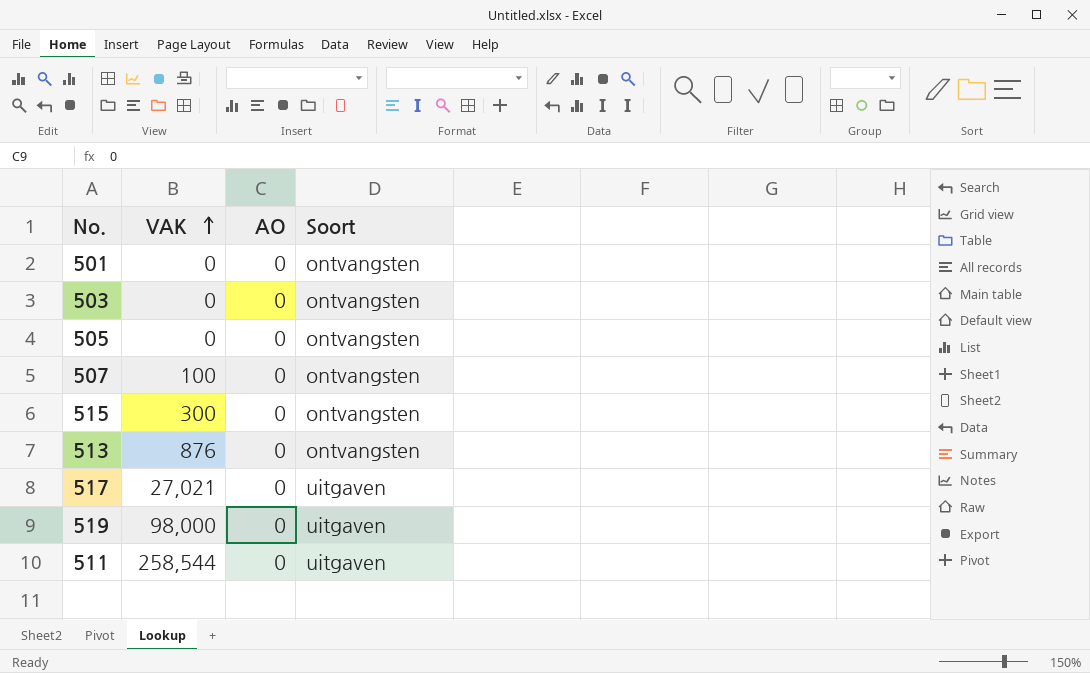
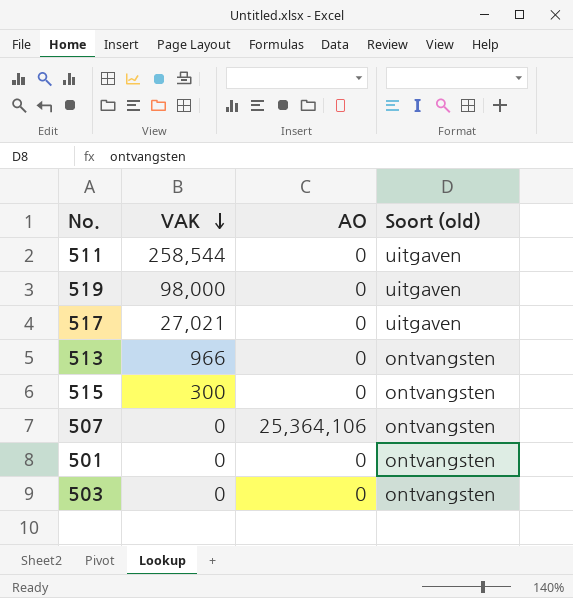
row order: VAK ascending -> VAK descending
column name: Soort -> Soort (old)
row 505: 0 | 0 | ontvangsten -> none
513 | VAK: 876 -> 966
507 | VAK: 100 -> 0
507 | AO: 0 -> 25,364,106

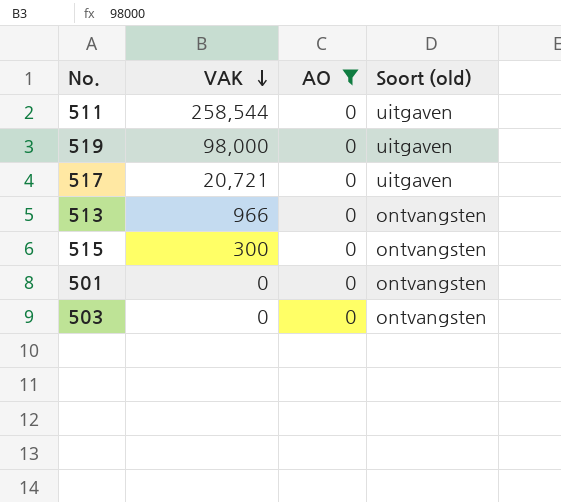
filter: none -> AO = 0
517 | VAK: 27,021 -> 20,721

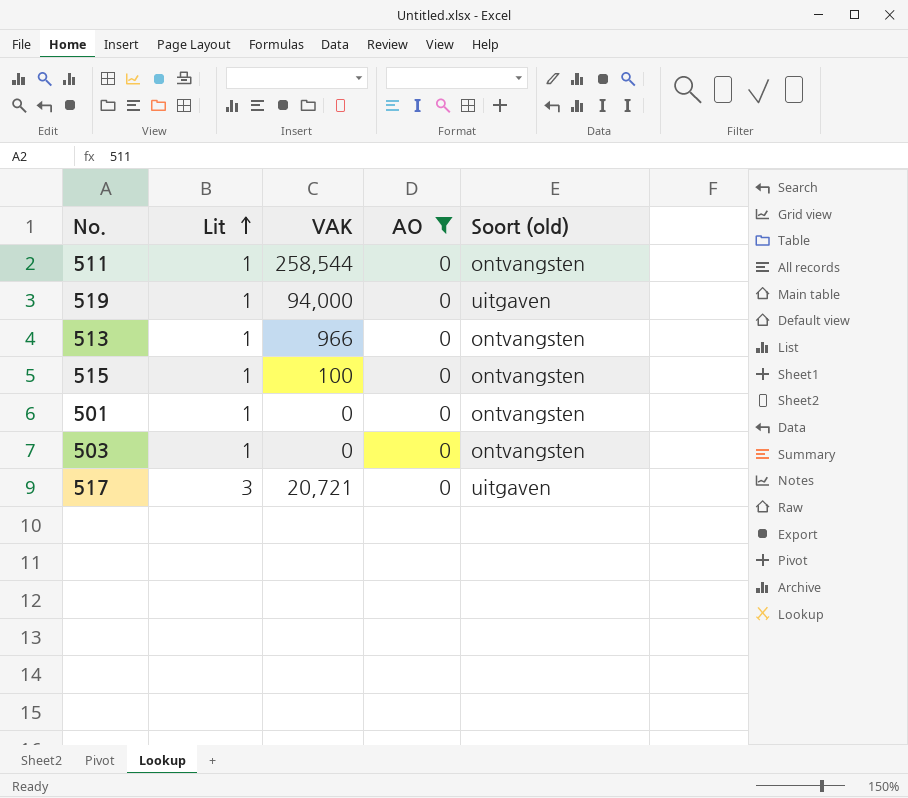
row order: VAK descending -> Lit ascending
column Lit | position: none -> 2
511 | Soort (old): uitgaven -> ontvangsten
519 | VAK: 98,000 -> 94,000
515 | VAK: 300 -> 100

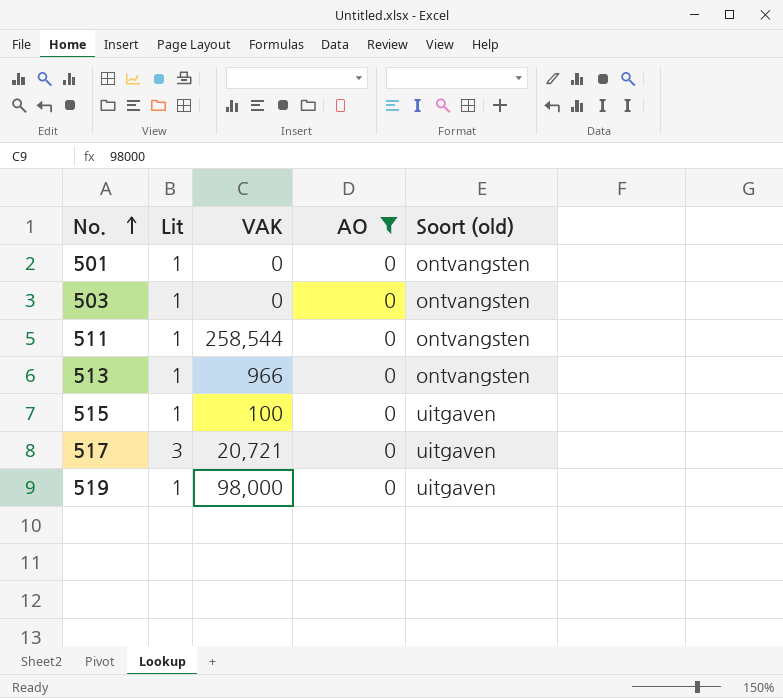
row order: Lit ascending -> No. ascending
515 | Soort (old): ontvangsten -> uitgaven
519 | VAK: 94,000 -> 98,000

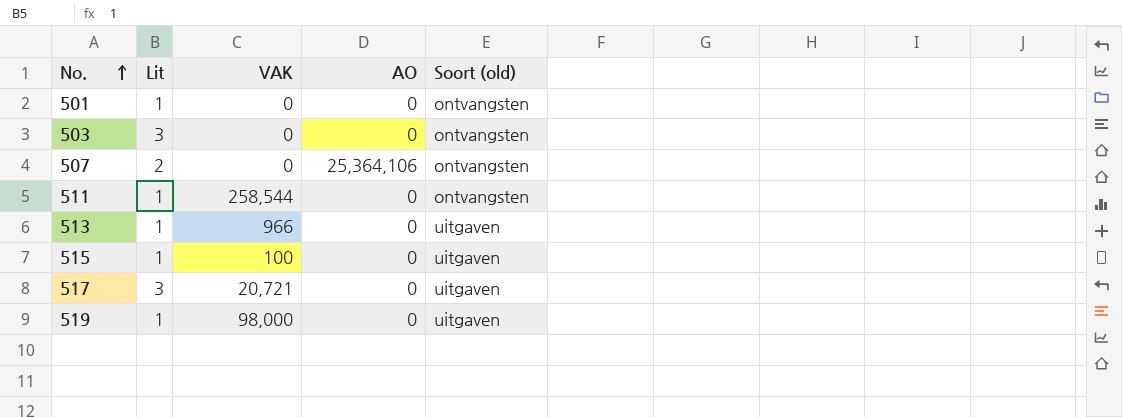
filter: AO = 0 -> none
503 | Lit: 1 -> 3
513 | Soort (old): ontvangsten -> uitgaven

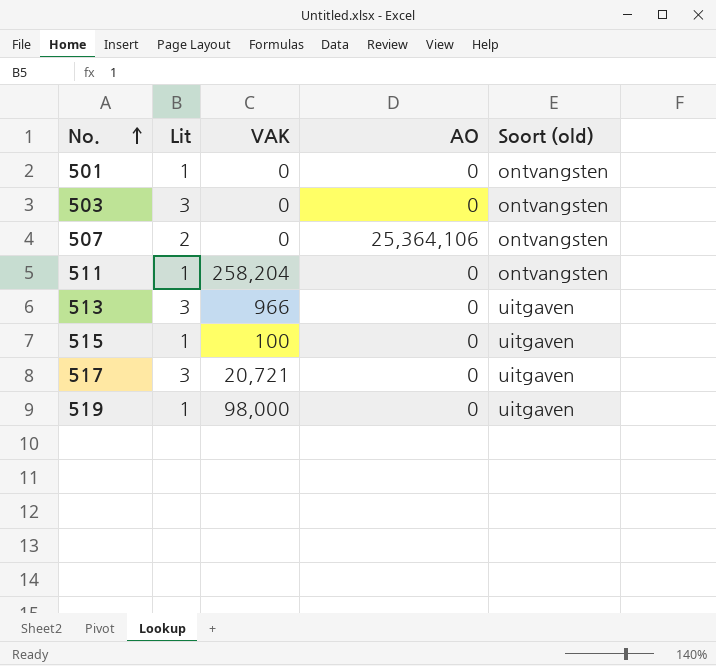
511 | VAK: 258,544 -> 258,204
513 | Lit: 1 -> 3

